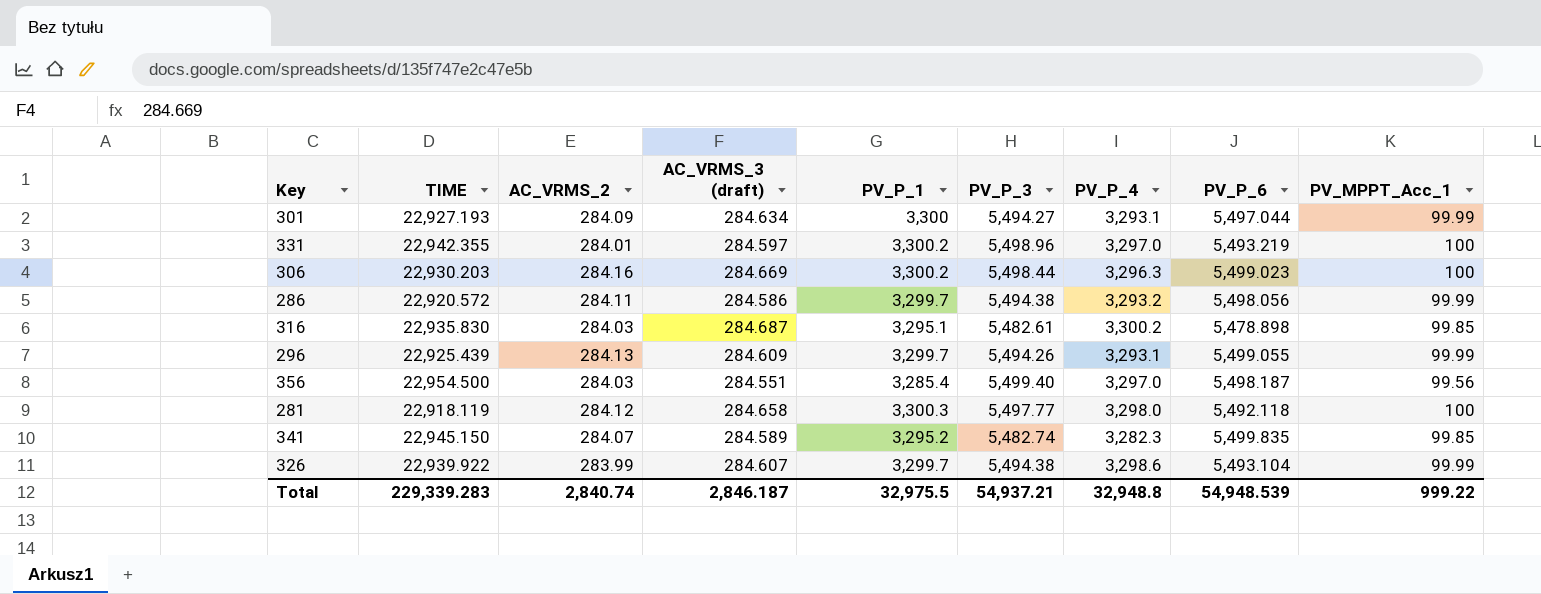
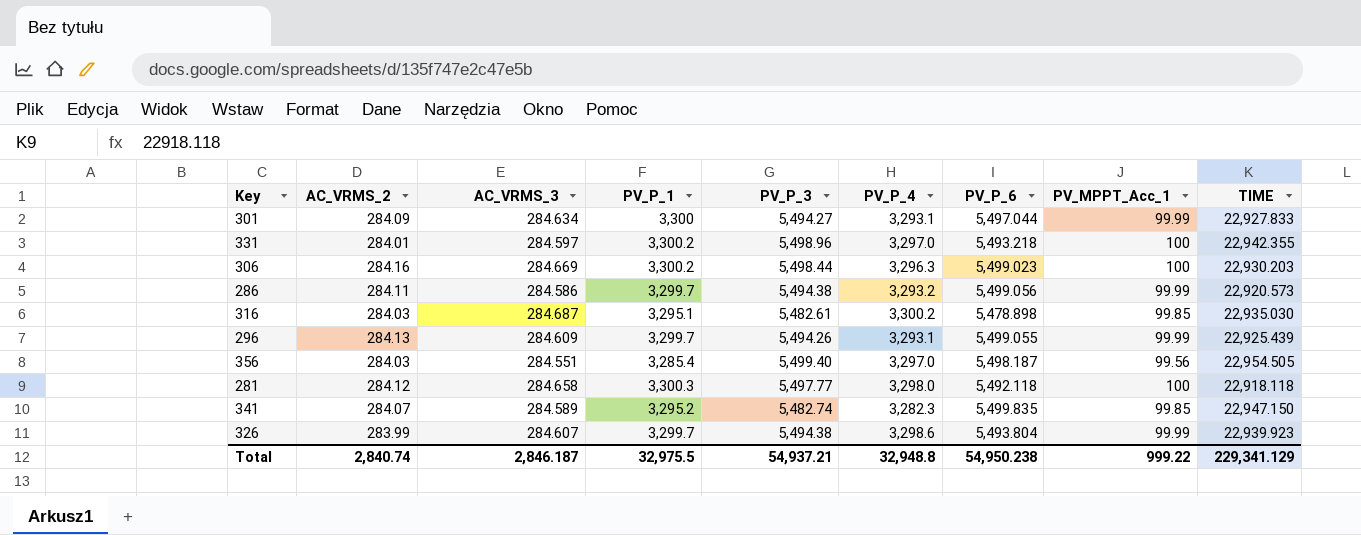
column name: AC_VRMS_3 (draft) -> AC_VRMS_3
column TIME | position: 2 -> 9
301 | TIME: 22,927.193 -> 22,927.833
331 | PV_P_6: 5,493.219 -> 5,493.218
286 | PV_P_6: 5,498.056 -> 5,499.056
286 | TIME: 22,920.572 -> 22,920.573
316 | TIME: 22,935.830 -> 22,935.030
356 | TIME: 22,954.500 -> 22,954.505
281 | TIME: 22,918.119 -> 22,918.118
341 | TIME: 22,945.150 -> 22,947.150
326 | PV_P_6: 5,493.104 -> 5,493.804
326 | TIME: 22,939.922 -> 22,939.923
Total | PV_P_6: 54,948.539 -> 54,950.238
Total | TIME: 229,339.283 -> 229,341.129

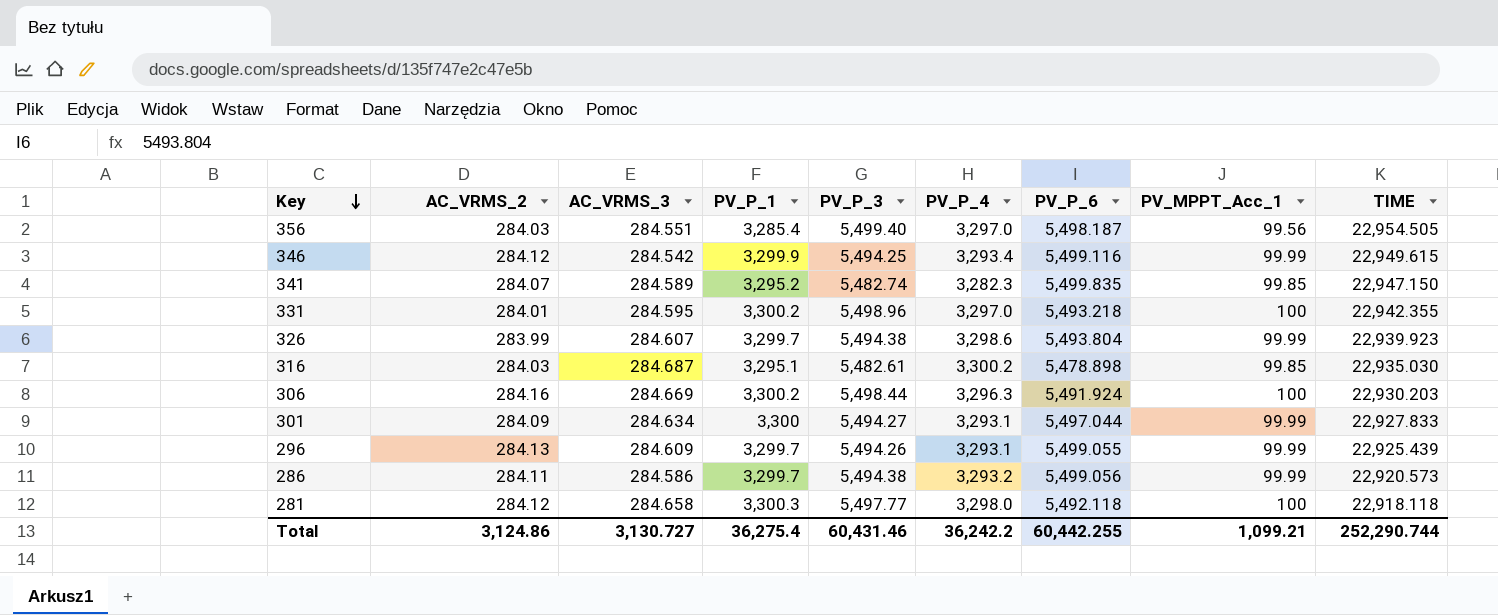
row order: none -> Key descending
row 346: none -> 284.12 | 284.542 | 3,299.9 | 5,494.25 | 3,293.4 | 5,499.116 | 99.99 | 22,949.615
331 | AC_VRMS_3: 284.597 -> 284.595
306 | PV_P_6: 5,499.023 -> 5,491.924
Total | AC_VRMS_2: 2,840.74 -> 3,124.86
Total | AC_VRMS_3: 2,846.187 -> 3,130.727
Total | PV_P_1: 32,975.5 -> 36,275.4
Total | PV_P_3: 54,937.21 -> 60,431.46
Total | PV_P_4: 32,948.8 -> 36,242.2
Total | PV_P_6: 54,950.238 -> 60,442.255
Total | PV_MPPT_Acc_1: 999.22 -> 1,099.21
Total | TIME: 229,341.129 -> 252,290.744

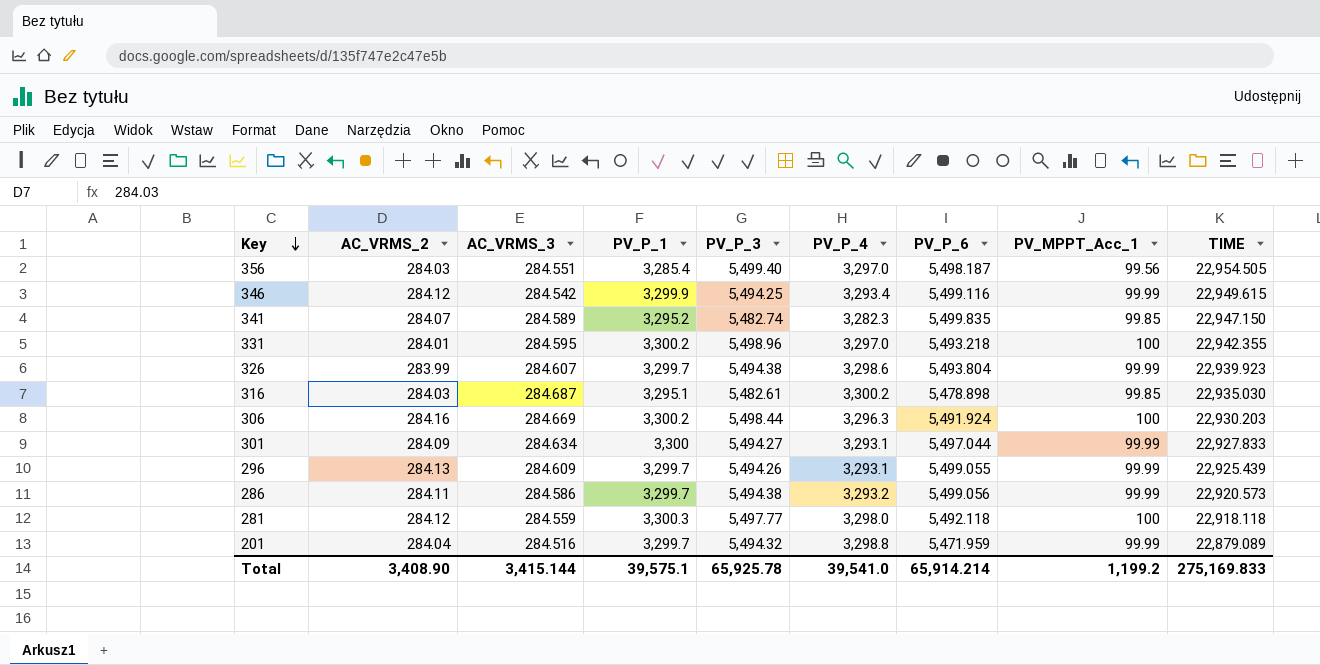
281 | AC_VRMS_3: 284.658 -> 284.559
row 201: none -> 284.04 | 284.516 | 3,299.7 | 5,494.32 | 3,298.8 | 5,471.959 | 99.99 | 22,879.089
Total | AC_VRMS_2: 3,124.86 -> 3,408.90
Total | AC_VRMS_3: 3,130.727 -> 3,415.144
Total | PV_P_1: 36,275.4 -> 39,575.1
Total | PV_P_3: 60,431.46 -> 65,925.78
Total | PV_P_4: 36,242.2 -> 39,541.0
Total | PV_P_6: 60,442.255 -> 65,914.214
Total | PV_MPPT_Acc_1: 1,099.21 -> 1,199.2
Total | TIME: 252,290.744 -> 275,169.833

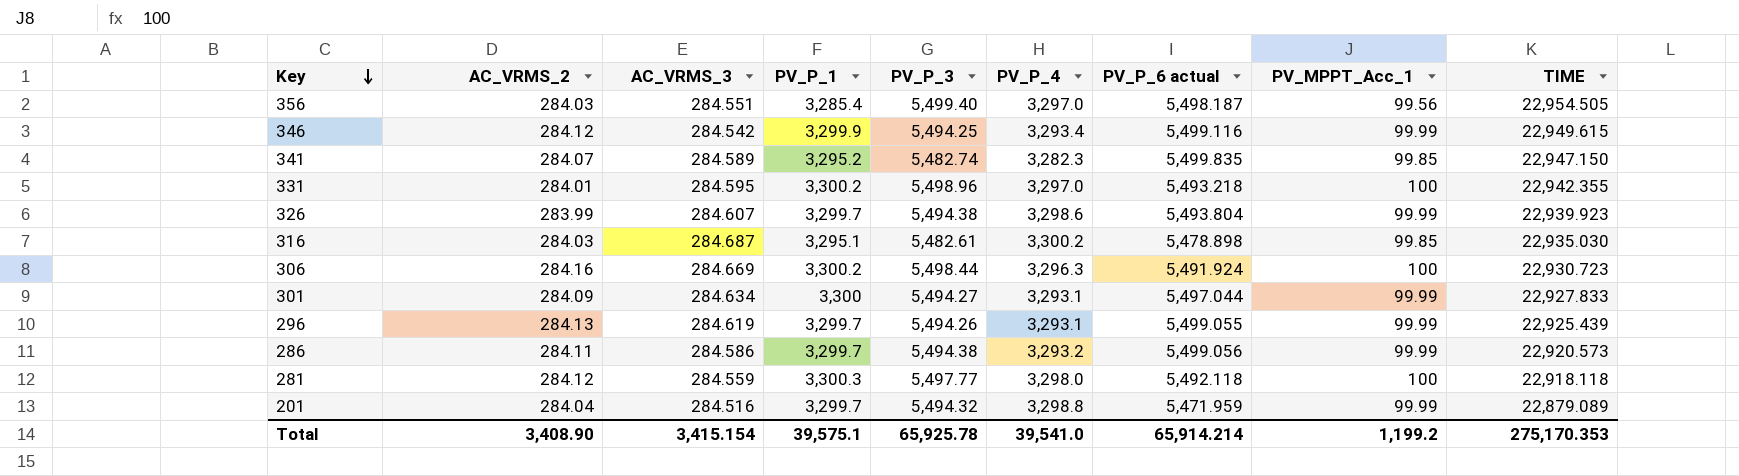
column name: PV_P_6 -> PV_P_6 actual
306 | TIME: 22,930.203 -> 22,930.723
296 | AC_VRMS_3: 284.609 -> 284.619
Total | AC_VRMS_3: 3,415.144 -> 3,415.154
Total | TIME: 275,169.833 -> 275,170.353

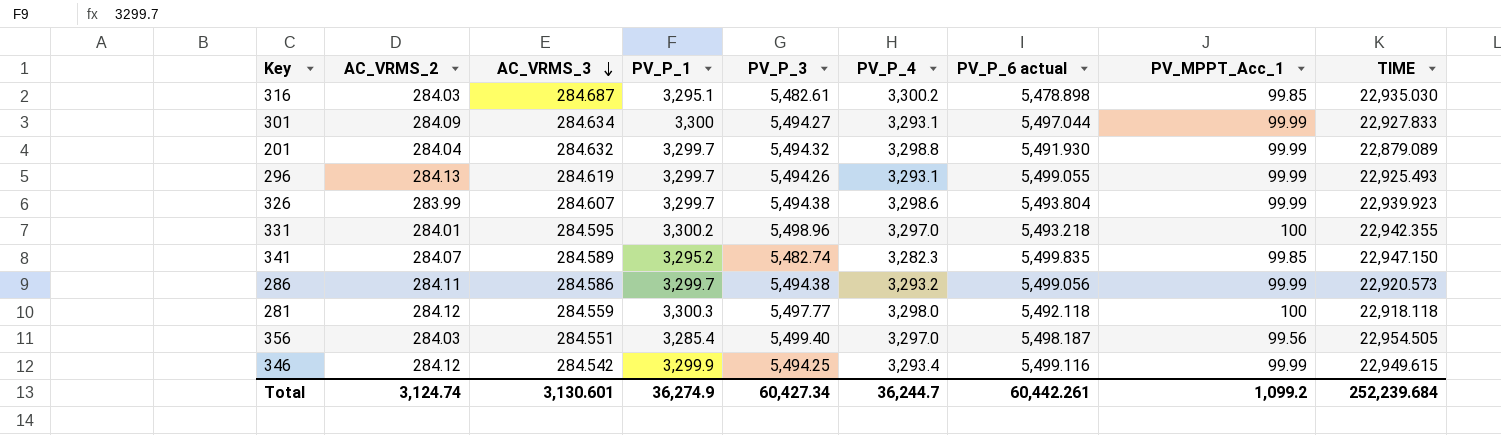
row order: Key descending -> AC_VRMS_3 descending
row 306: 284.16 | 284.669 | 3,300.2 | 5,498.44 | 3,296.3 | 5,491.924 | 100 | 22,930.723 -> none
201 | AC_VRMS_3: 284.516 -> 284.632
201 | PV_P_6 actual: 5,471.959 -> 5,491.930
296 | TIME: 22,925.439 -> 22,925.493
Total | AC_VRMS_2: 3,408.90 -> 3,124.74
Total | AC_VRMS_3: 3,415.154 -> 3,130.601
Total | PV_P_1: 39,575.1 -> 36,274.9
Total | PV_P_3: 65,925.78 -> 60,427.34
Total | PV_P_4: 39,541.0 -> 36,244.7
Total | PV_P_6 actual: 65,914.214 -> 60,442.261
Total | PV_MPPT_Acc_1: 1,199.2 -> 1,099.2
Total | TIME: 275,170.353 -> 252,239.684

